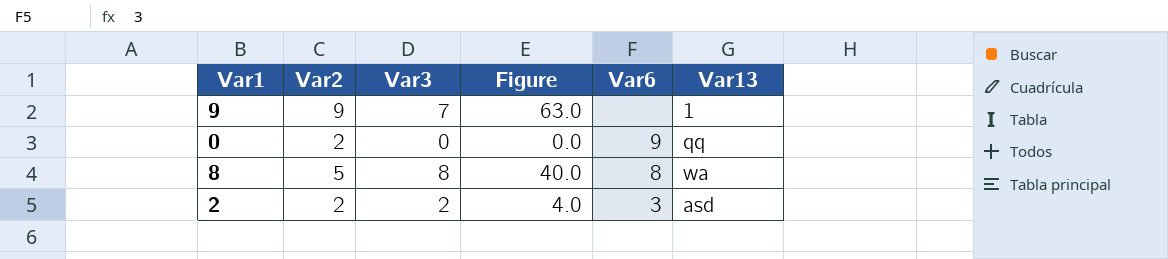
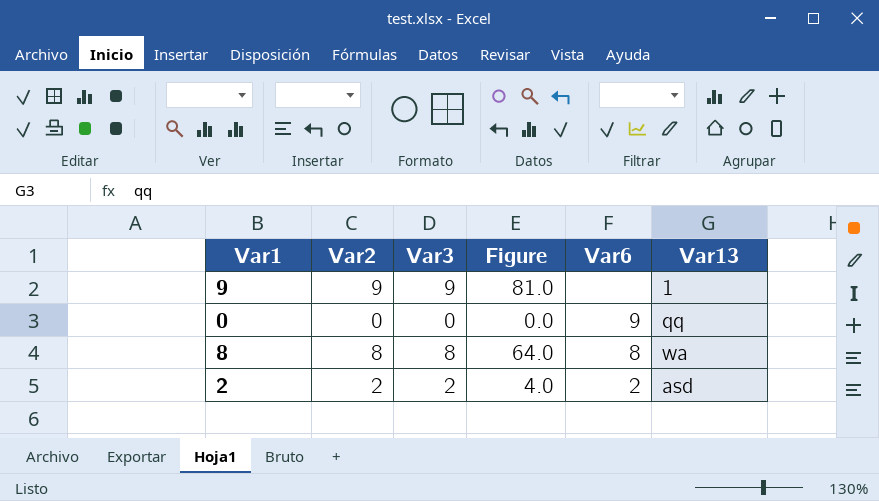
9 | Var3: 7 -> 9
9 | Figure: 63.0 -> 81.0
0 | Var2: 2 -> 0
8 | Var2: 5 -> 8
8 | Figure: 40.0 -> 64.0
2 | Var6: 3 -> 2

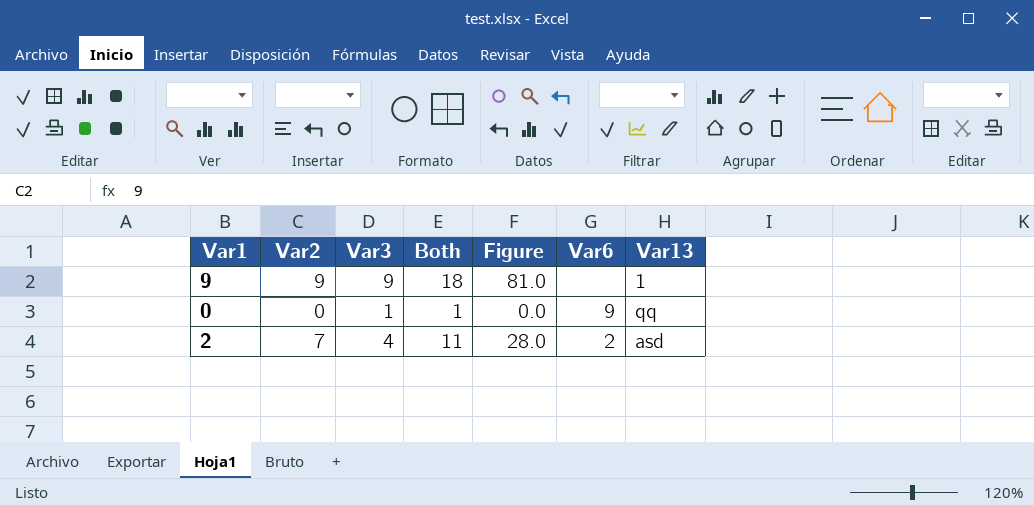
column Both | formula: none -> [Var2] + [Var3]
row 8: 8 | 8 | 64.0 | 8 | wa -> none
0 | Var3: 0 -> 1
2 | Var2: 2 -> 7
2 | Var3: 2 -> 4
2 | Figure: 4.0 -> 28.0

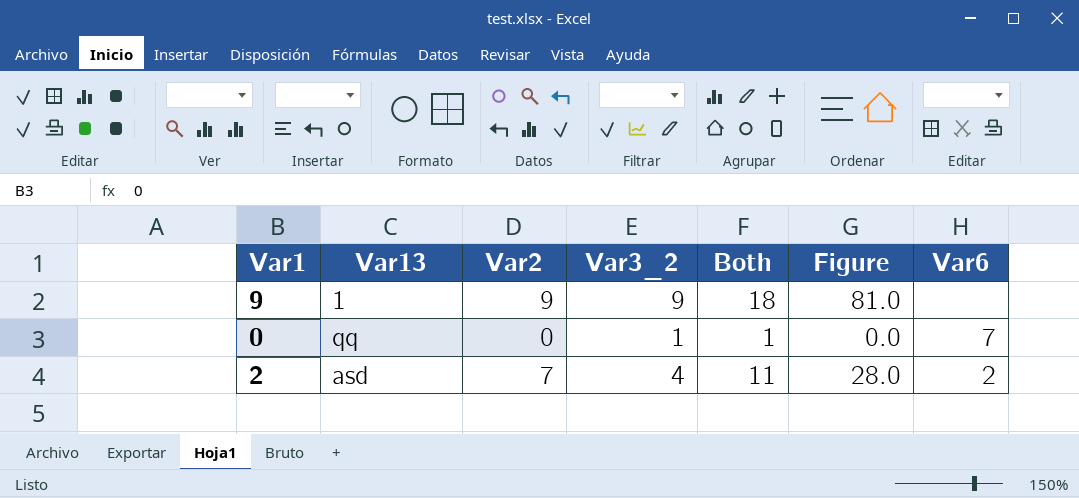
column Var13 | position: 7 -> 2
column name: Var3 -> Var3_2
0 | Var6: 9 -> 7

